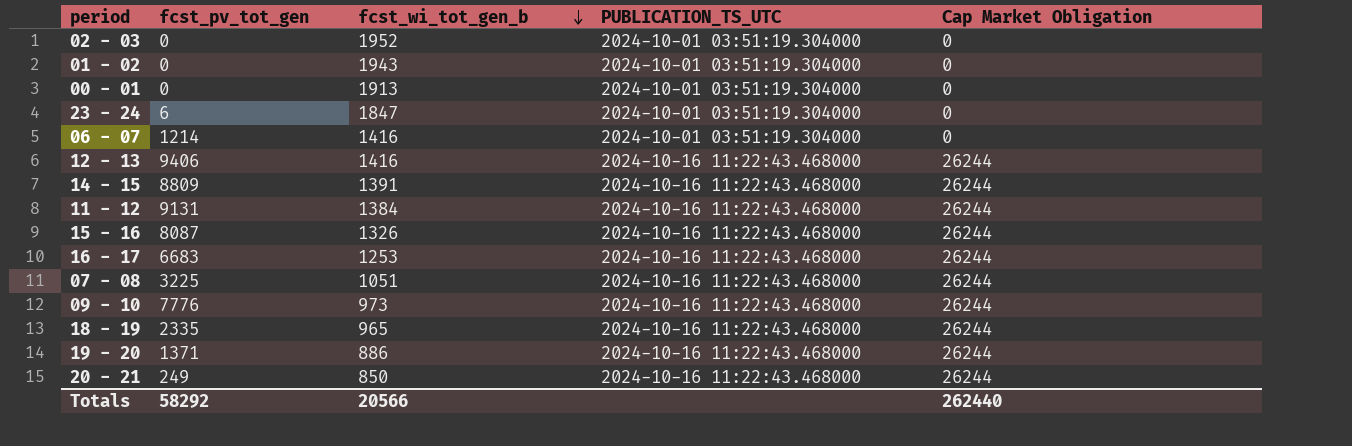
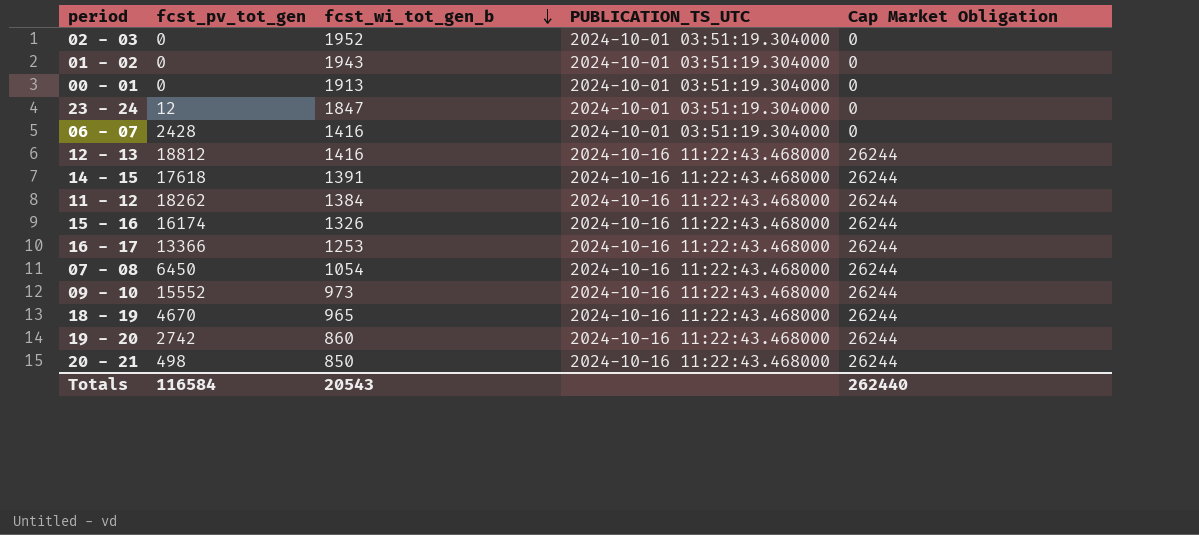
23 - 24 | fcst_pv_tot_gen: 6 -> 12
06 - 07 | fcst_pv_tot_gen: 1214 -> 2428
12 - 13 | fcst_pv_tot_gen: 9406 -> 18812
14 - 15 | fcst_pv_tot_gen: 8809 -> 17618
11 - 12 | fcst_pv_tot_gen: 9131 -> 18262
15 - 16 | fcst_pv_tot_gen: 8087 -> 16174
16 - 17 | fcst_pv_tot_gen: 6683 -> 13366
07 - 08 | fcst_pv_tot_gen: 3225 -> 6450
07 - 08 | fcst_wi_tot_gen_b: 1051 -> 1054
09 - 10 | fcst_pv_tot_gen: 7776 -> 15552
18 - 19 | fcst_pv_tot_gen: 2335 -> 4670
19 - 20 | fcst_pv_tot_gen: 1371 -> 2742
19 - 20 | fcst_wi_tot_gen_b: 886 -> 860
20 - 21 | fcst_pv_tot_gen: 249 -> 498
Totals | fcst_pv_tot_gen: 58292 -> 116584
Totals | fcst_wi_tot_gen_b: 20566 -> 20543

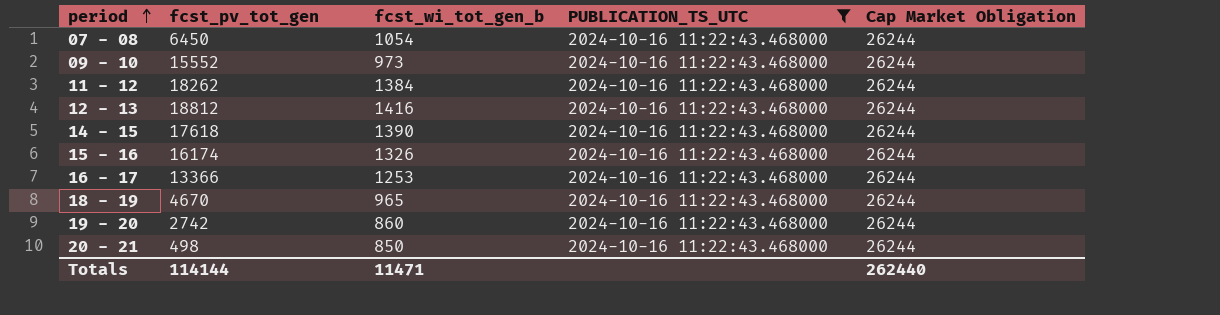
filter: none -> PUBLICATION_TS_UTC = 2024-10-16 11:22:43.468000
row order: fcst_wi_tot_gen_b descending -> period ascending
14 - 15 | fcst_wi_tot_gen_b: 1391 -> 1390
Totals | fcst_pv_tot_gen: 116584 -> 114144
Totals | fcst_wi_tot_gen_b: 20543 -> 11471

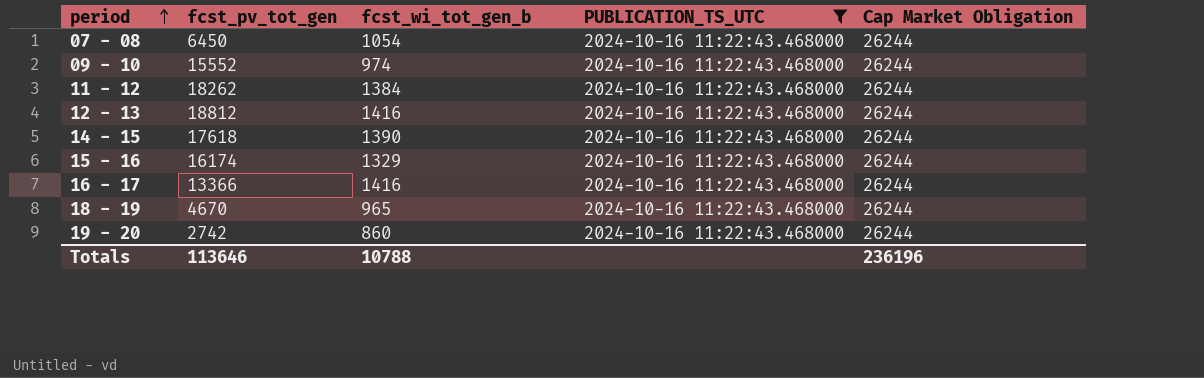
row 20 - 21: 498 | 850 | 2024-10-16 11:22:43.468000 | 26244 -> none
09 - 10 | fcst_wi_tot_gen_b: 973 -> 974
15 - 16 | fcst_wi_tot_gen_b: 1326 -> 1329
16 - 17 | fcst_wi_tot_gen_b: 1253 -> 1416
Totals | fcst_pv_tot_gen: 114144 -> 113646
Totals | fcst_wi_tot_gen_b: 11471 -> 10788
Totals | Cap Market Obligation: 262440 -> 236196

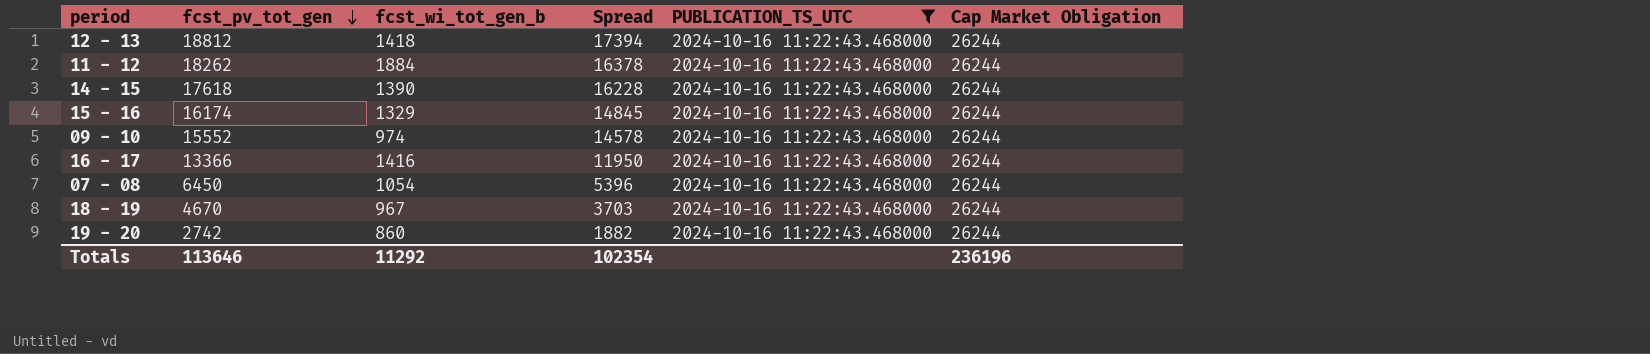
row order: period ascending -> fcst_pv_tot_gen descending
column Spread | formula: none -> [fcst_pv_tot_gen] - [fcst_wi_tot_gen_b]
12 - 13 | fcst_wi_tot_gen_b: 1416 -> 1418
11 - 12 | fcst_wi_tot_gen_b: 1384 -> 1884
18 - 19 | fcst_wi_tot_gen_b: 965 -> 967
Totals | fcst_wi_tot_gen_b: 10788 -> 11292

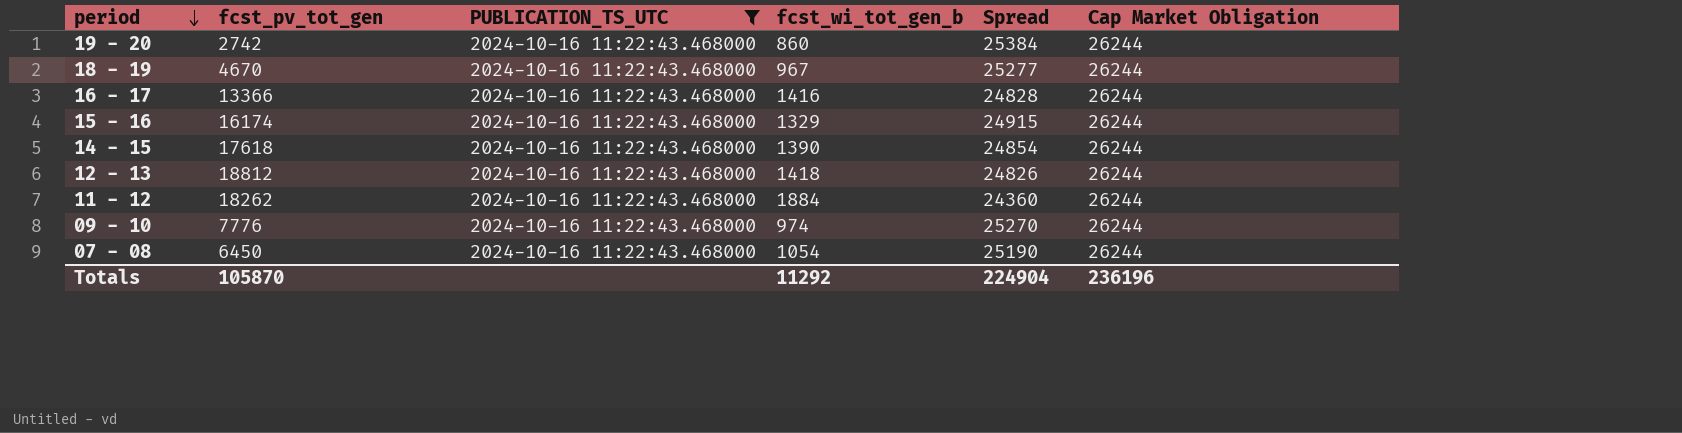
row order: fcst_pv_tot_gen descending -> period descending
column PUBLICATION_TS_UTC | position: 5 -> 3
column Spread | formula: [fcst_pv_tot_gen] - [fcst_wi_tot_gen_b] -> [Cap Market Obligation] - [fcst_wi_tot_gen_b]
09 - 10 | fcst_pv_tot_gen: 15552 -> 7776
Totals | fcst_pv_tot_gen: 113646 -> 105870
Totals | Spread: 102354 -> 224904

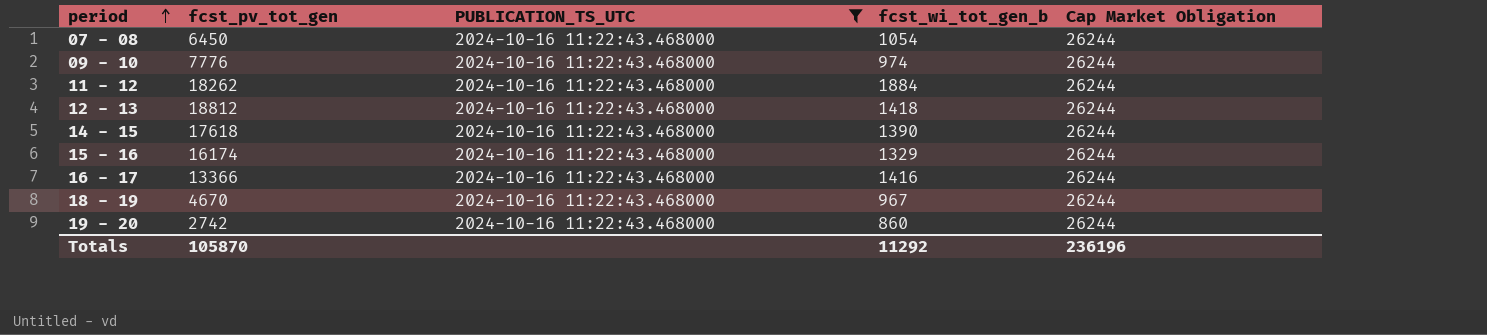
row order: period descending -> period ascending
column Spread | formula: [Cap Market Obligation] - [fcst_wi_tot_gen_b] -> none

